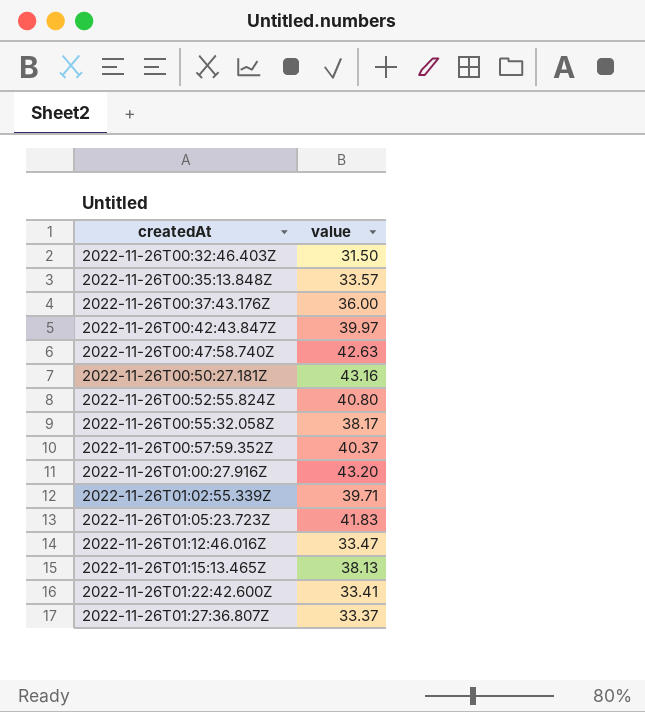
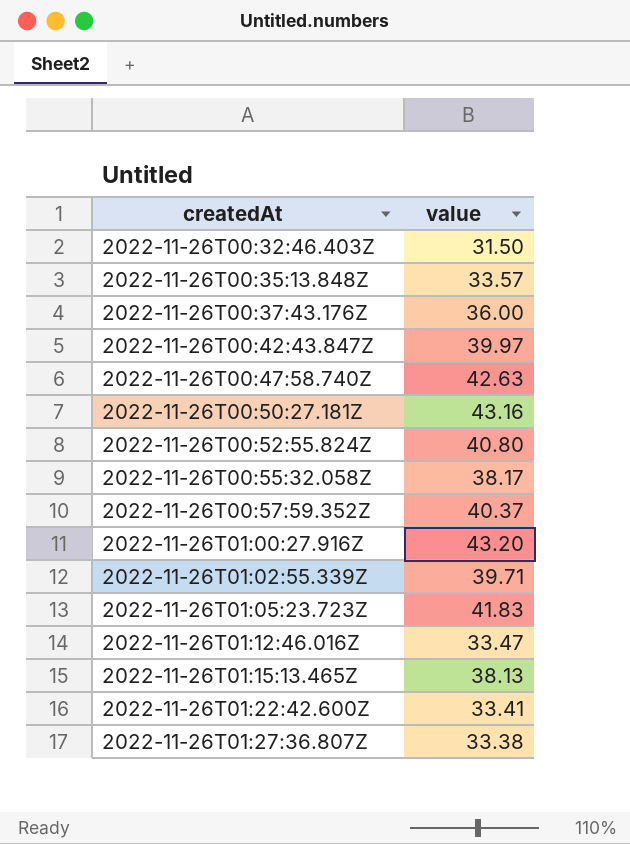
2022-11-26T01:27:36.807Z | value: 33.37 -> 33.38

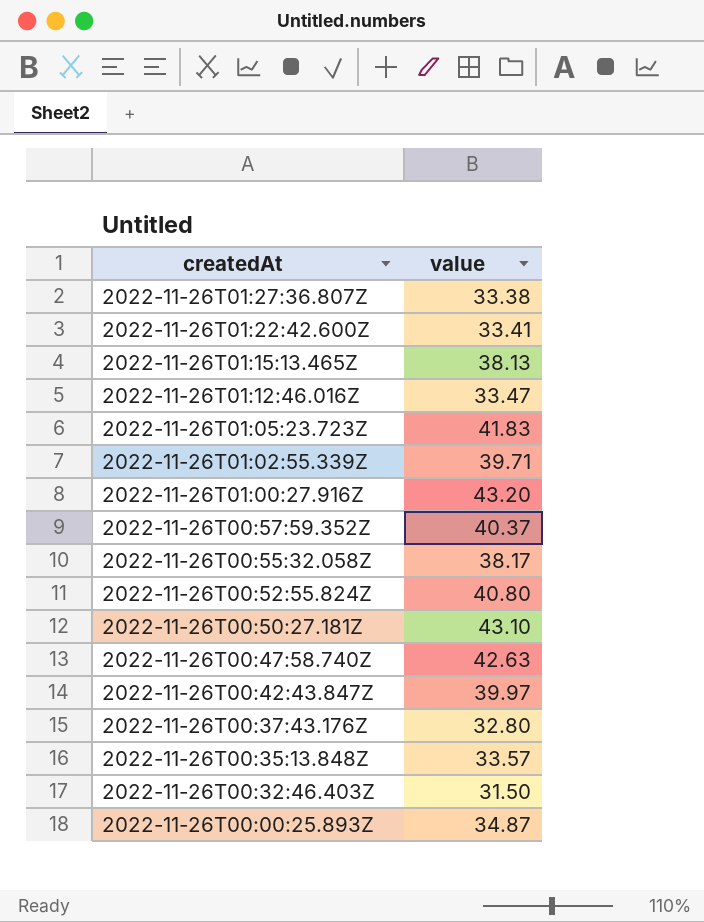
row order: createdAt ascending -> createdAt descending
2022-11-26T00:50:27.181Z | value: 43.16 -> 43.10
2022-11-26T00:37:43.176Z | value: 36.00 -> 32.80
row 2022-11-26T00:00:25.893Z: none -> 34.87

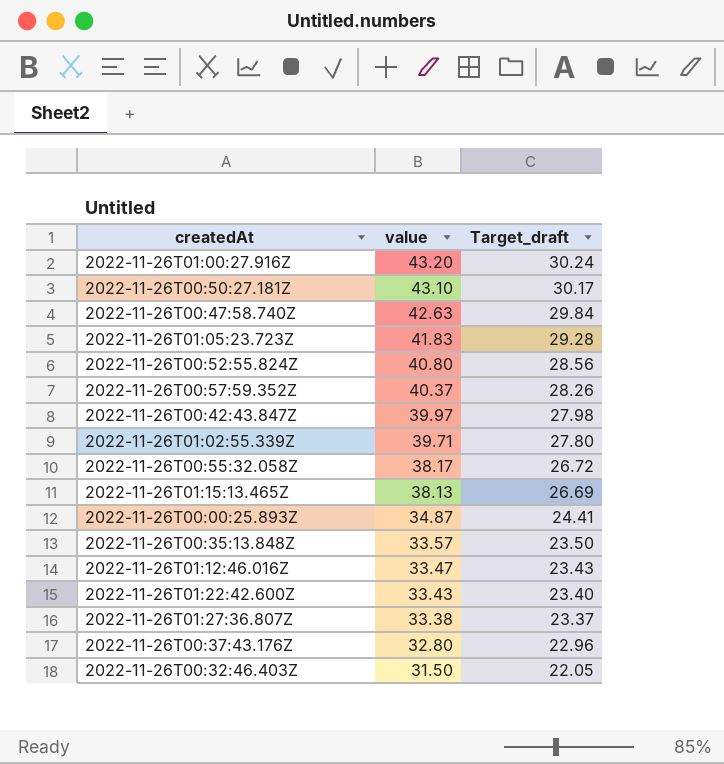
row order: createdAt descending -> value descending
column Target_draft | formula: none -> [value] * 0.7
2022-11-26T01:22:42.600Z | value: 33.41 -> 33.43

